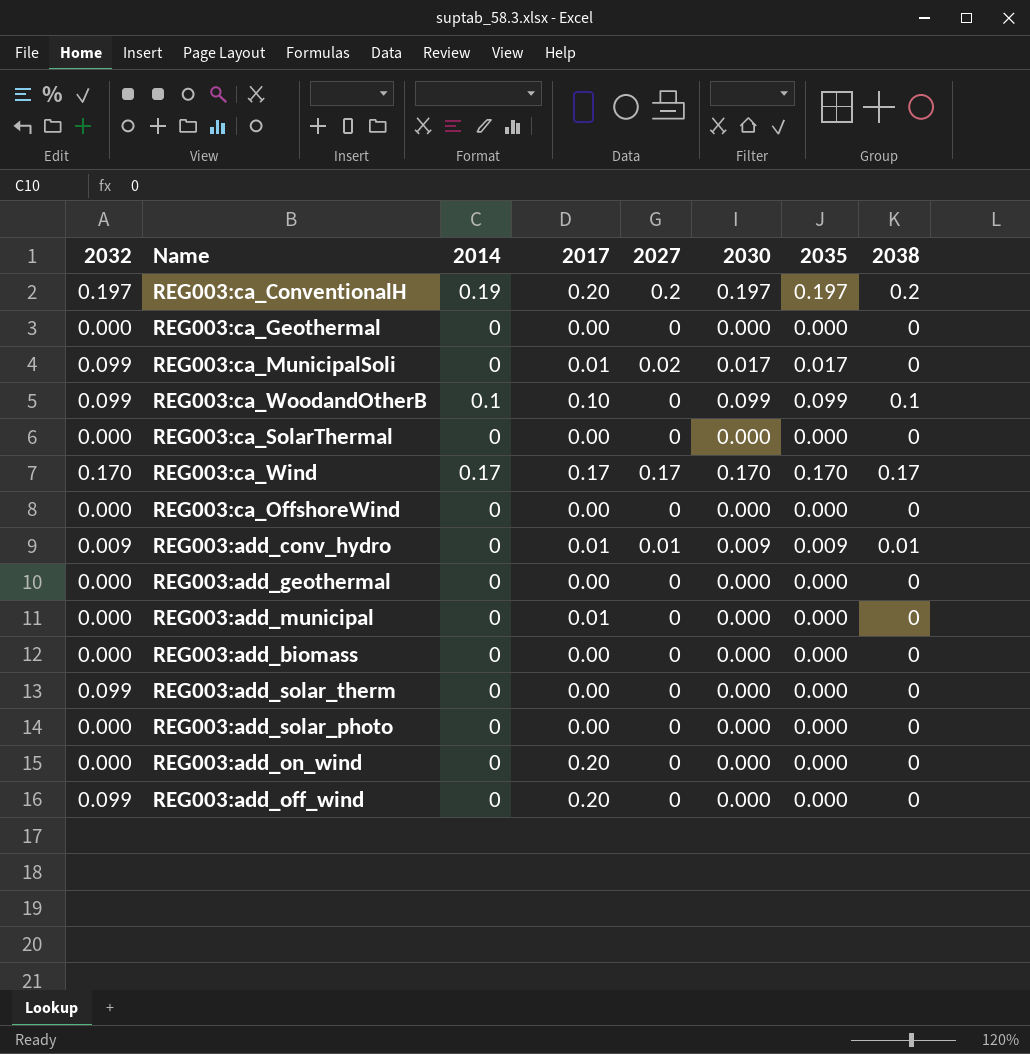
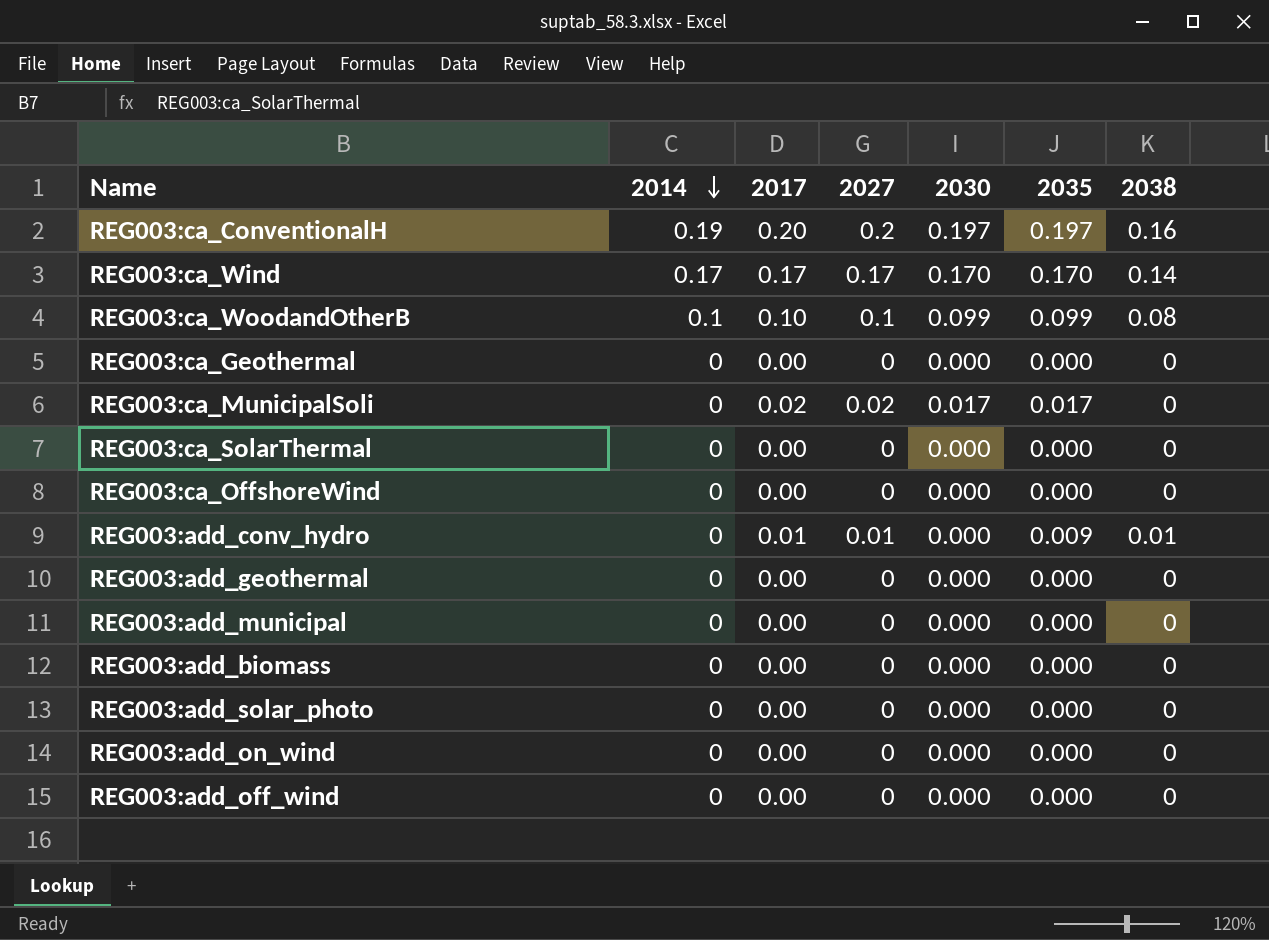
row order: none -> 2014 descending
column 2032 | position: 1 -> none
row REG003:add_solar_therm: 0.099 | 0 | 0.00 | 0 | 0.000 | 0.000 | 0 -> none
REG003:ca_ConventionalH | 2038: 0.2 -> 0.16
REG003:ca_Wind | 2038: 0.17 -> 0.14
REG003:ca_WoodandOtherB | 2027: 0 -> 0.1
REG003:ca_WoodandOtherB | 2038: 0.1 -> 0.08
REG003:ca_MunicipalSoli | 2017: 0.01 -> 0.02
REG003:add_conv_hydro | 2030: 0.009 -> 0.000
REG003:add_municipal | 2017: 0.01 -> 0.00
REG003:add_on_wind | 2017: 0.20 -> 0.00
REG003:add_off_wind | 2017: 0.20 -> 0.00

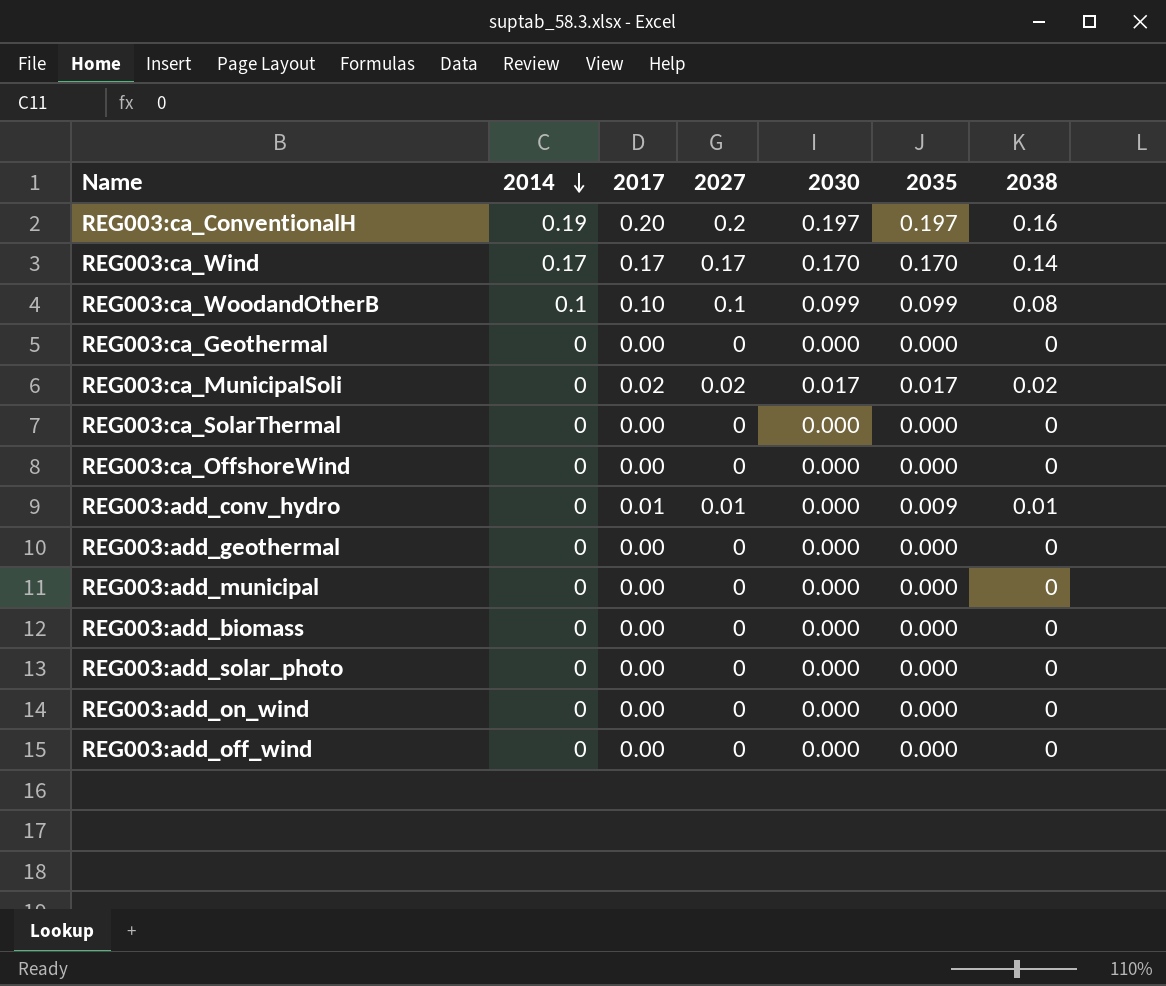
REG003:ca_MunicipalSoli | 2038: 0 -> 0.02

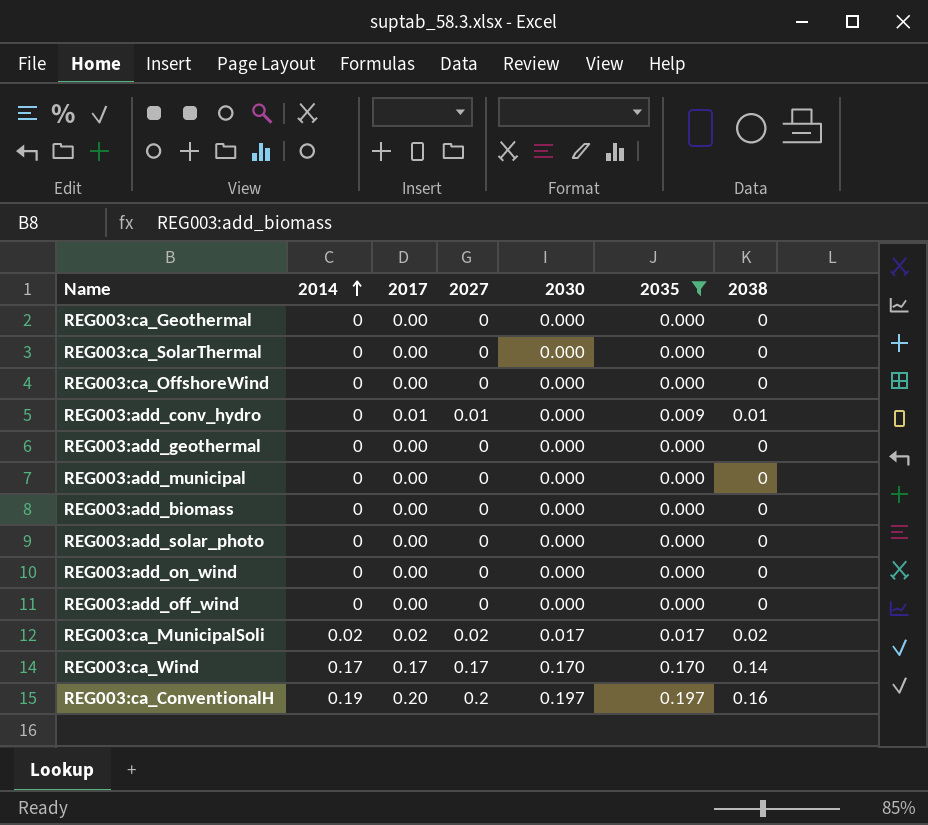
filter: none -> 2035 != 0.099
row order: 2014 descending -> 2014 ascending
REG003:ca_MunicipalSoli | 2014: 0 -> 0.02

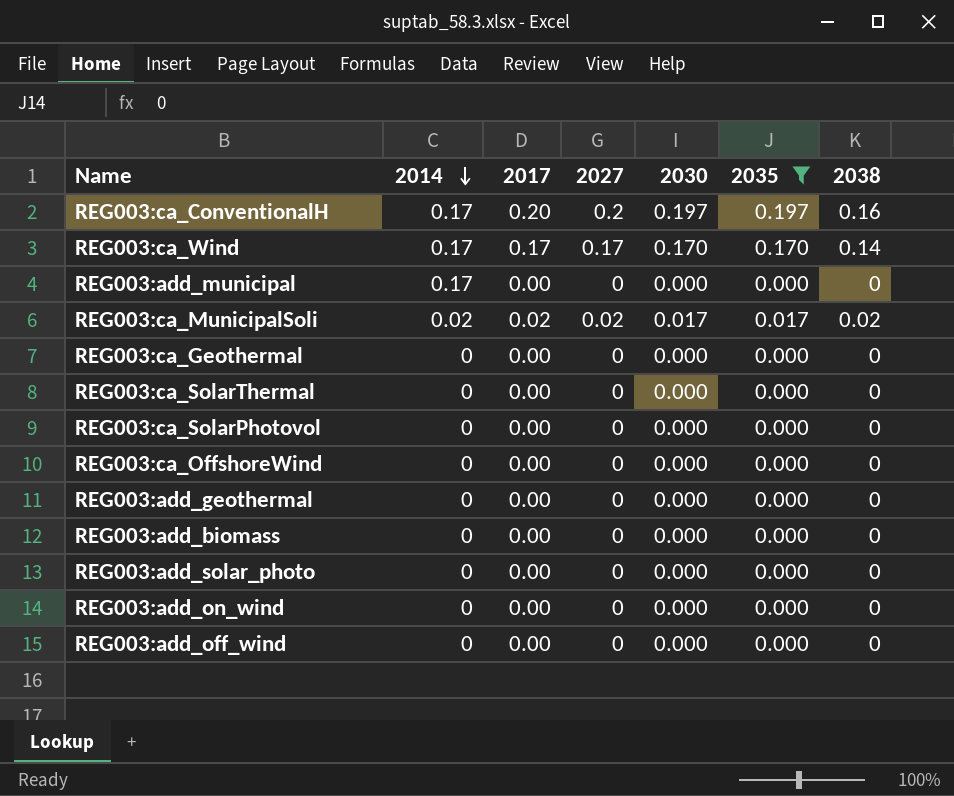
row order: 2014 ascending -> 2014 descending
row REG003:add_conv_hydro: 0 | 0.01 | 0.01 | 0.000 | 0.009 | 0.01 -> none
REG003:ca_ConventionalH | 2014: 0.19 -> 0.17
REG003:add_municipal | 2014: 0 -> 0.17
row REG003:ca_SolarPhotovol: none -> 0 | 0.00 | 0 | 0.000 | 0.000 | 0

